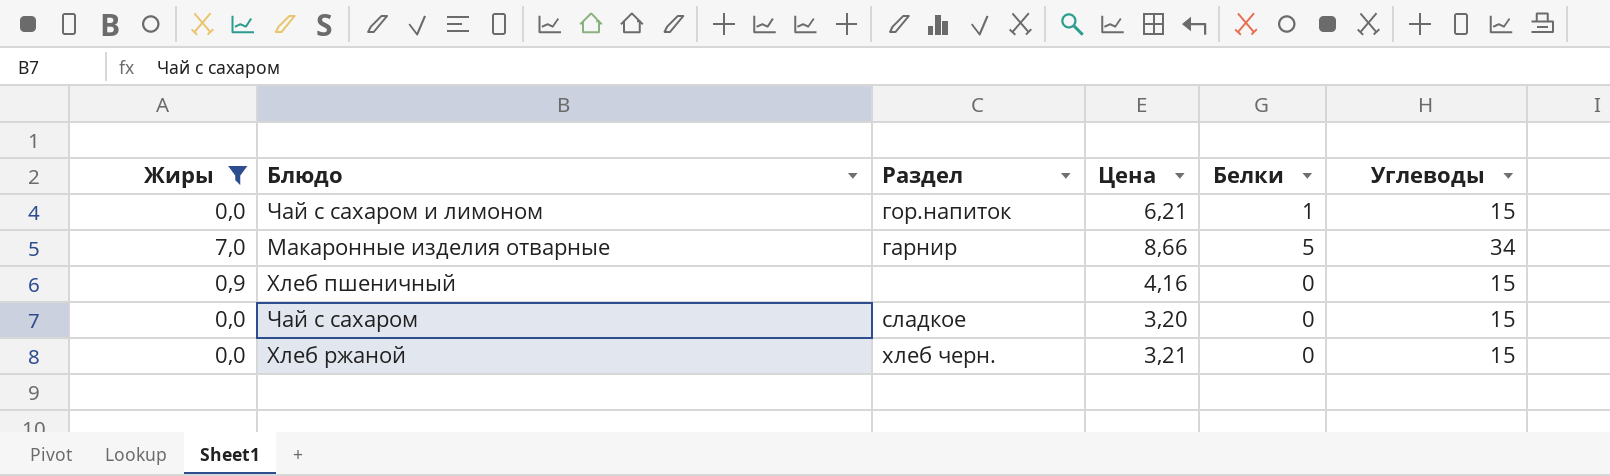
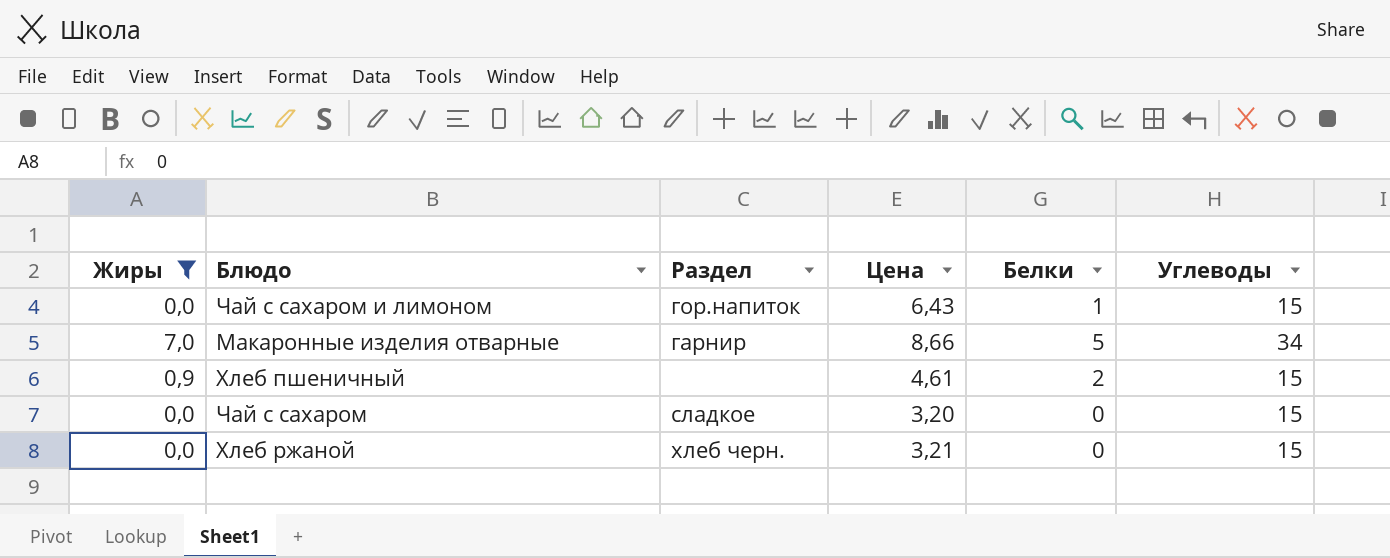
Чай с сахаром и лимоном | Цена: 6,21 -> 6,43
Хлеб пшеничный | Цена: 4,16 -> 4,61
Хлеб пшеничный | Белки: 0 -> 2

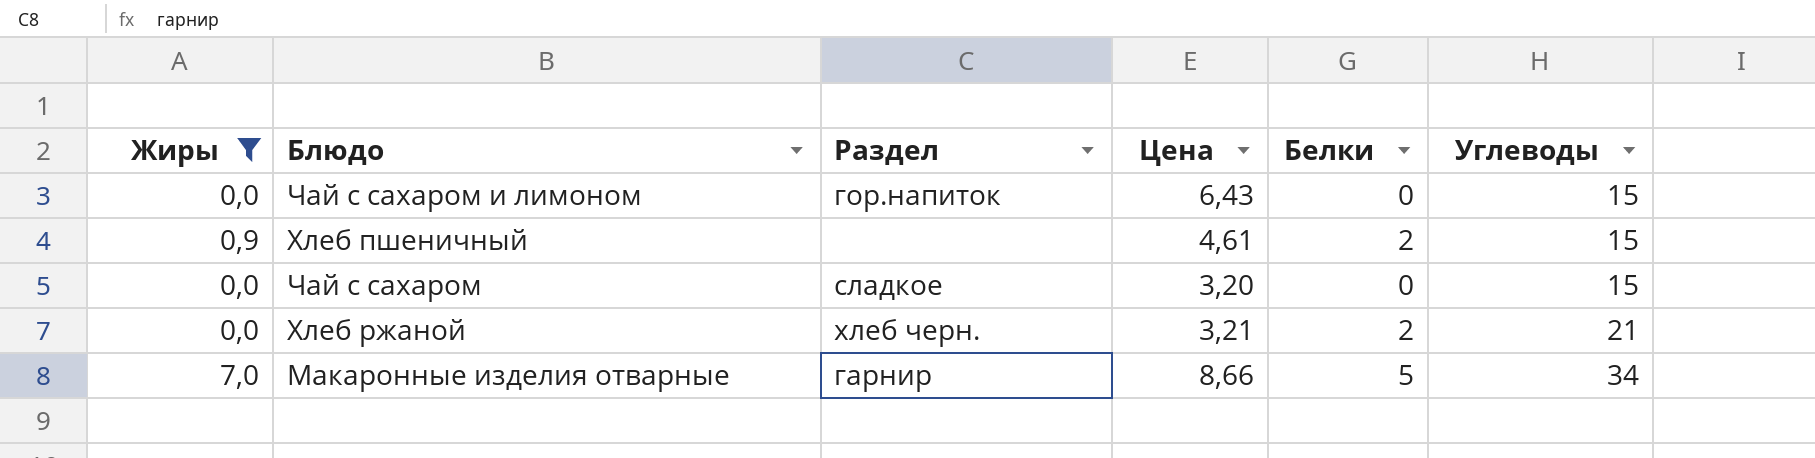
row order: none -> Углеводы ascending
Чай с сахаром и лимоном | Белки: 1 -> 0
Хлеб ржаной | Белки: 0 -> 2
Хлеб ржаной | Углеводы: 15 -> 21

